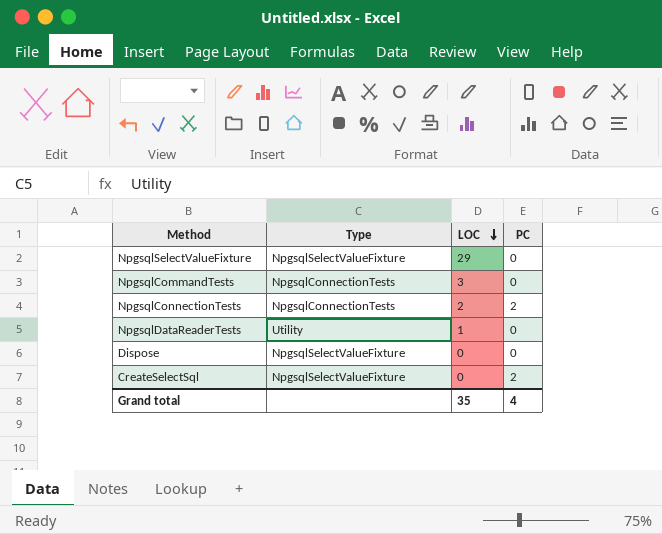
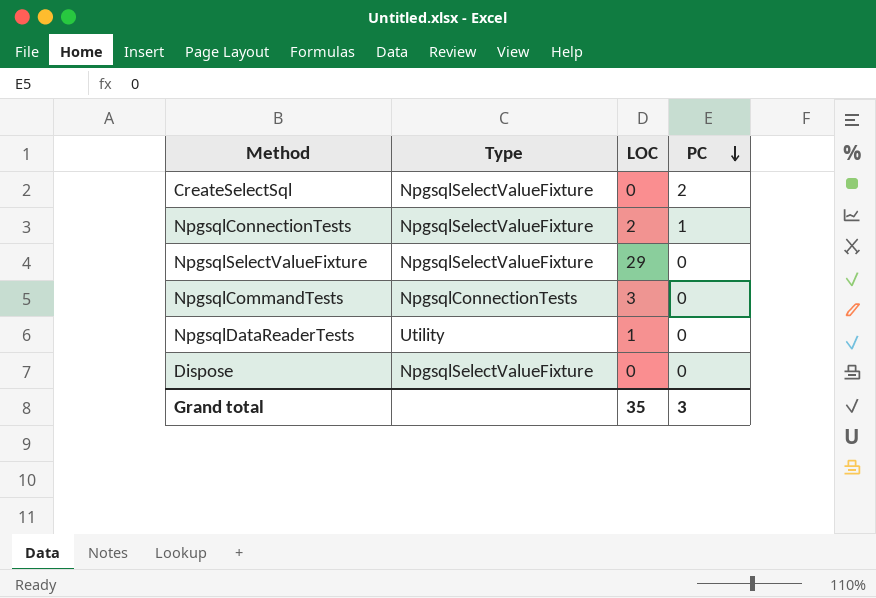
row order: LOC descending -> PC descending
NpgsqlConnectionTests | Type: NpgsqlConnectionTests -> NpgsqlSelectValueFixture
NpgsqlConnectionTests | PC: 2 -> 1
Grand total | PC: 4 -> 3

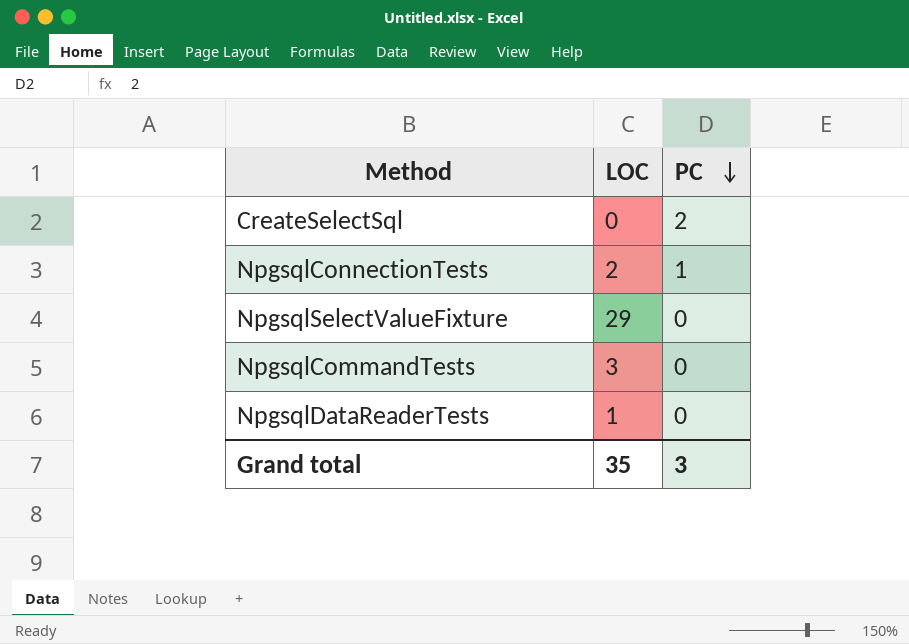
column Type | position: 2 -> none
row Dispose: NpgsqlSelectValueFixture | 0 | 0 -> none

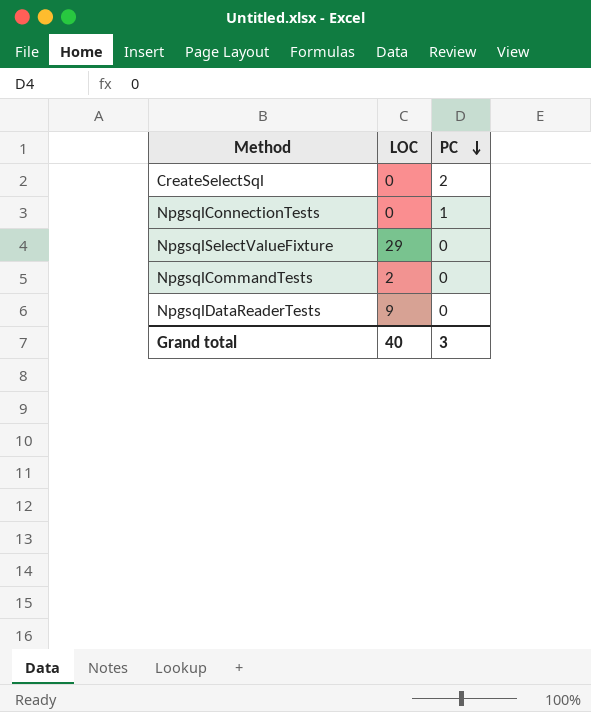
NpgsqlConnectionTests | LOC: 2 -> 0
NpgsqlCommandTests | LOC: 3 -> 2
NpgsqlDataReaderTests | LOC: 1 -> 9
Grand total | LOC: 35 -> 40

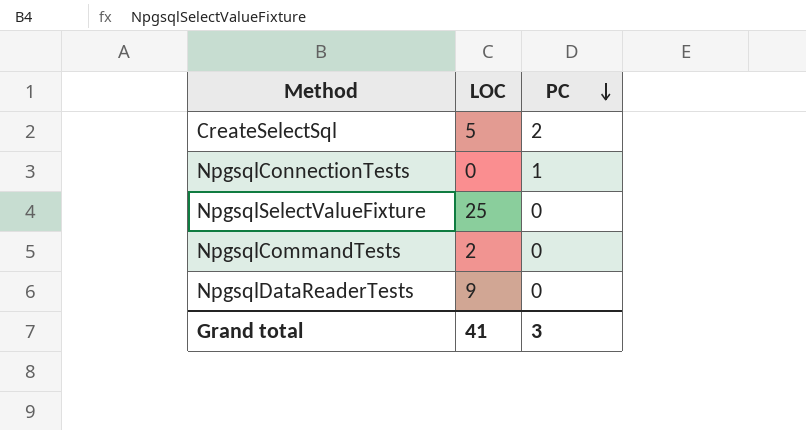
CreateSelectSql | LOC: 0 -> 5
NpgsqlSelectValueFixture | LOC: 29 -> 25
Grand total | LOC: 40 -> 41

